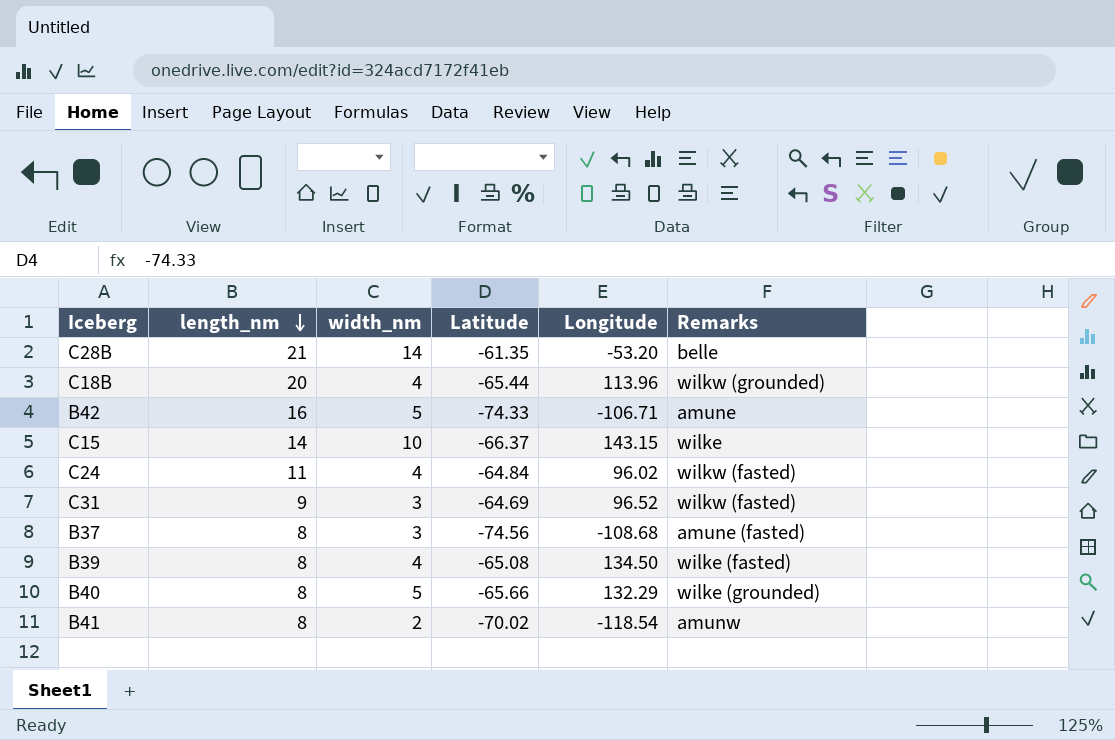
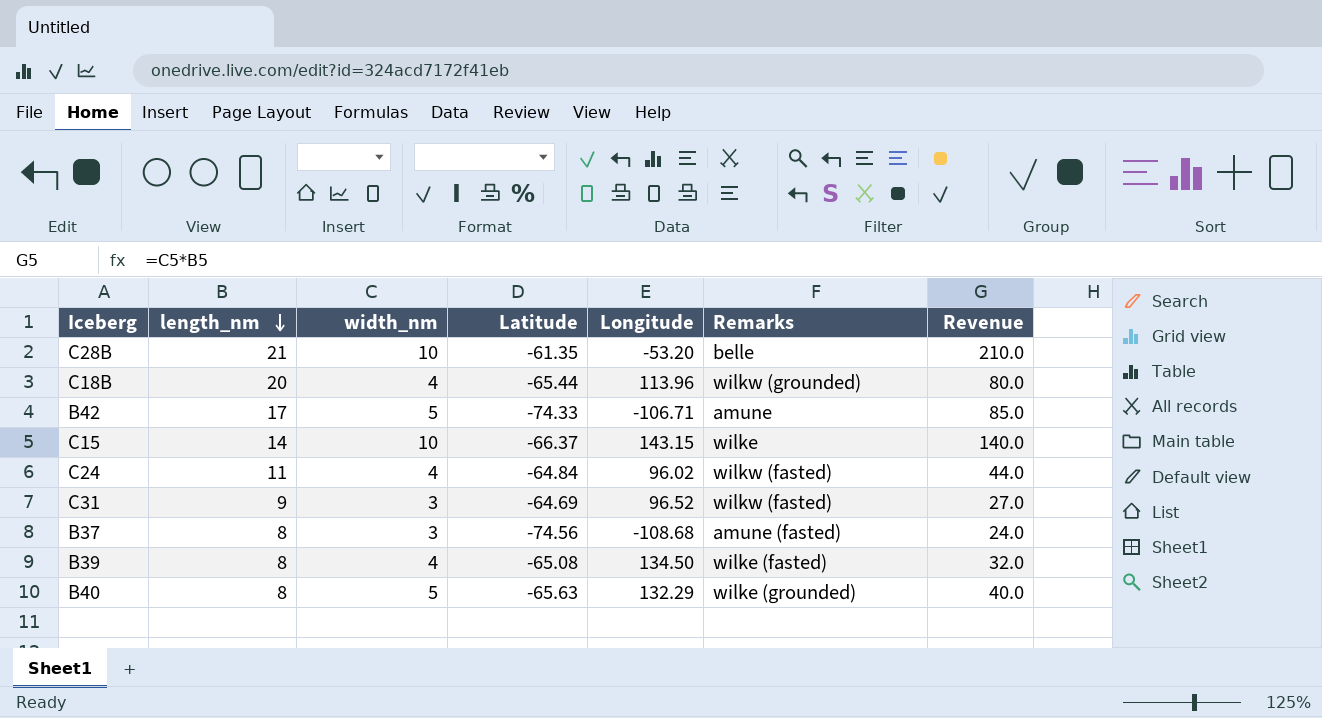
column Revenue | formula: none -> [length_nm] * [width_nm]
row B41: 8 | 2 | -70.02 | -118.54 | amunw -> none
C28B | width_nm: 14 -> 10
B42 | length_nm: 16 -> 17
B40 | Latitude: -65.66 -> -65.63

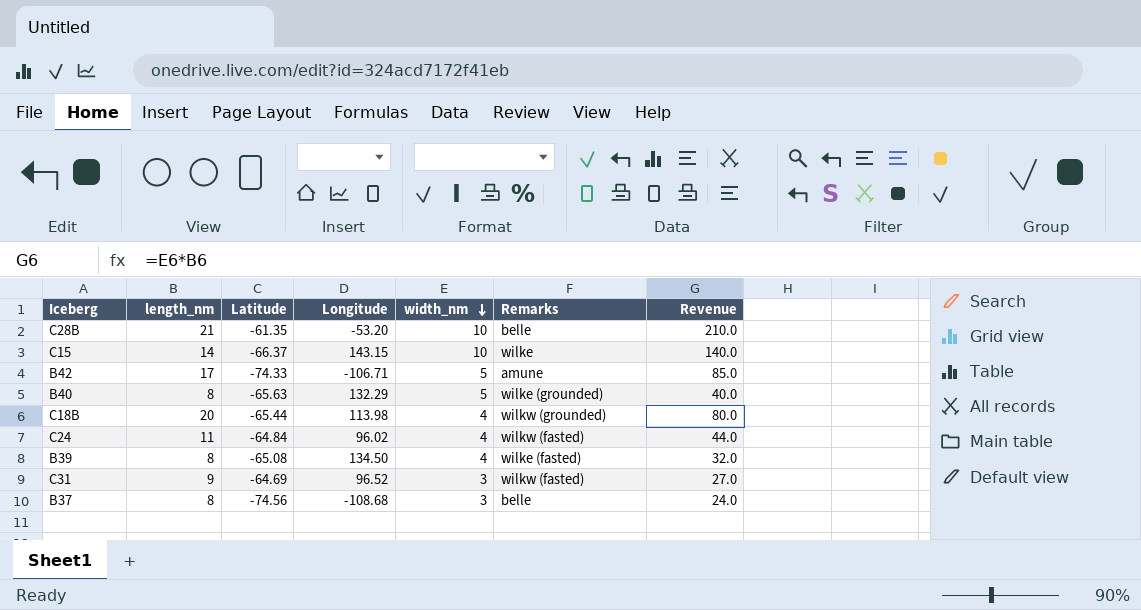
row order: length_nm descending -> width_nm descending
column width_nm | position: 3 -> 5
C18B | Longitude: 113.96 -> 113.98
B37 | Remarks: amune (fasted) -> belle

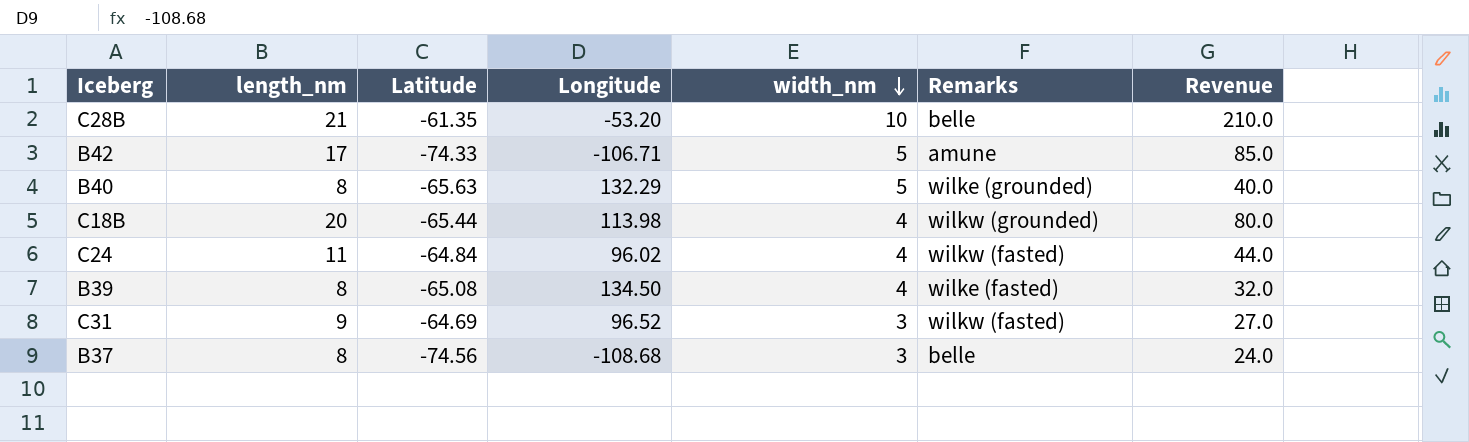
row C15: 14 | -66.37 | 143.15 | 10 | wilke | 140.0 -> none

